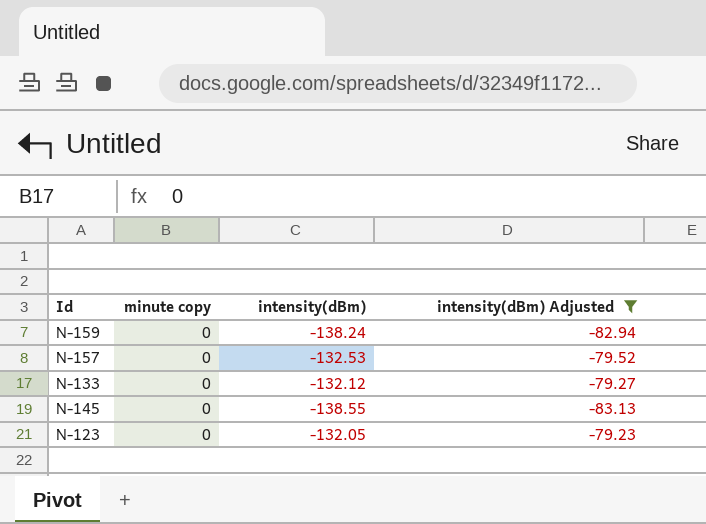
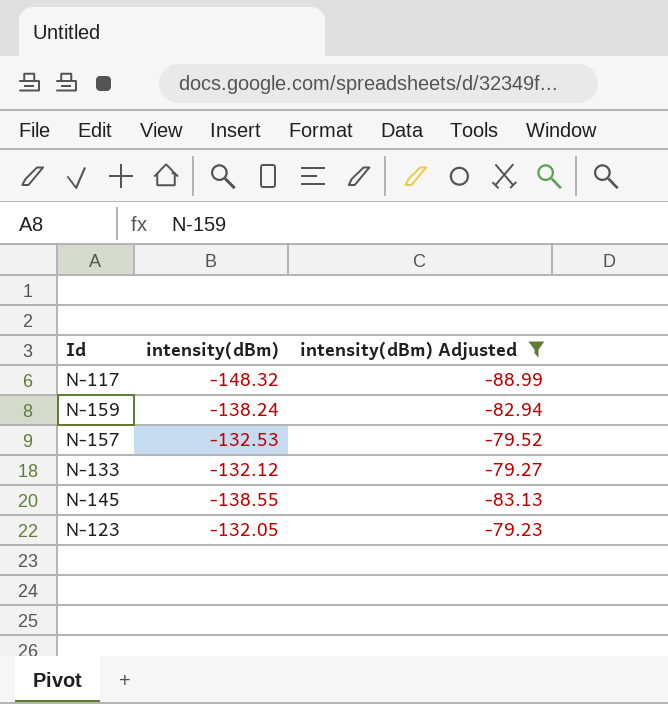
column minute copy | position: 2 -> none
row N-117: none -> -148.32 | -88.99

